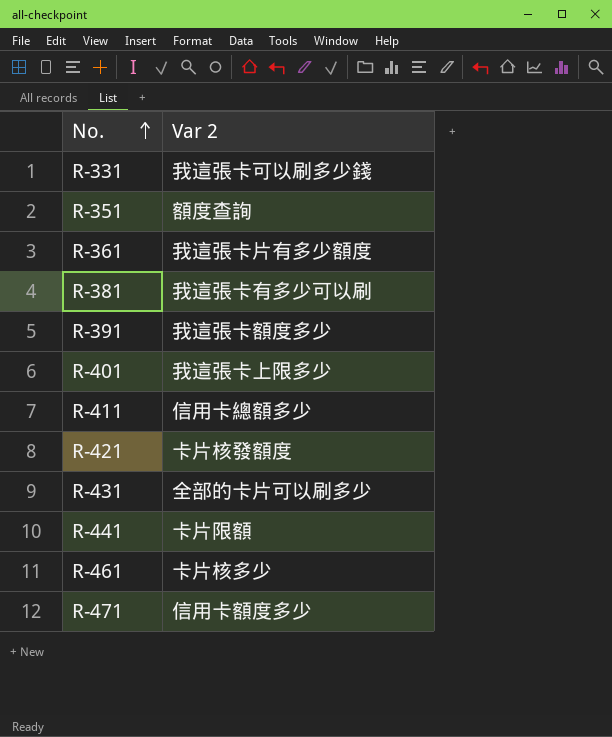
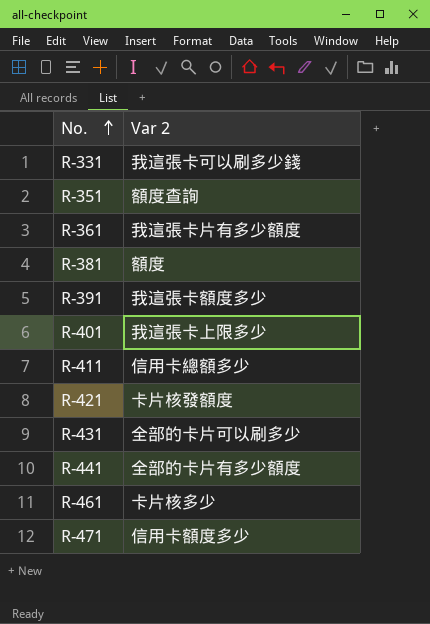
R-381 | Var 2: 我這張卡有多少可以刷 -> 額度
R-441 | Var 2: 卡片限額 -> 全部的卡片有多少額度

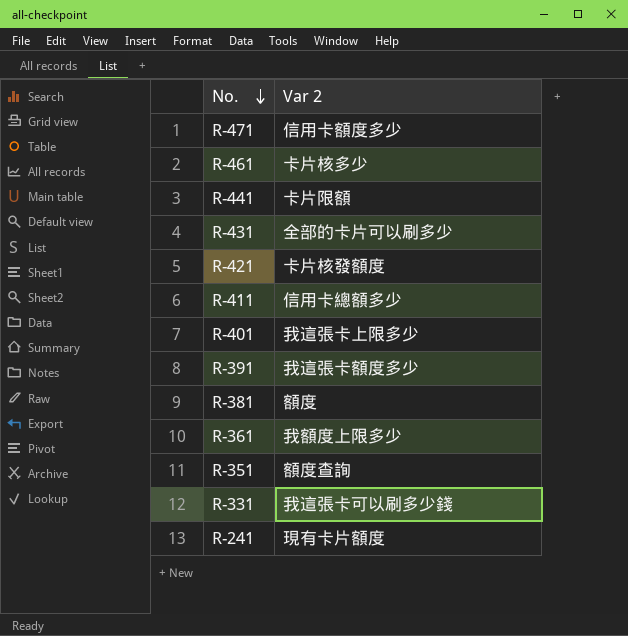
row order: No. ascending -> No. descending
R-441 | Var 2: 全部的卡片有多少額度 -> 卡片限額
R-361 | Var 2: 我這張卡片有多少額度 -> 我額度上限多少
row R-241: none -> 現有卡片額度

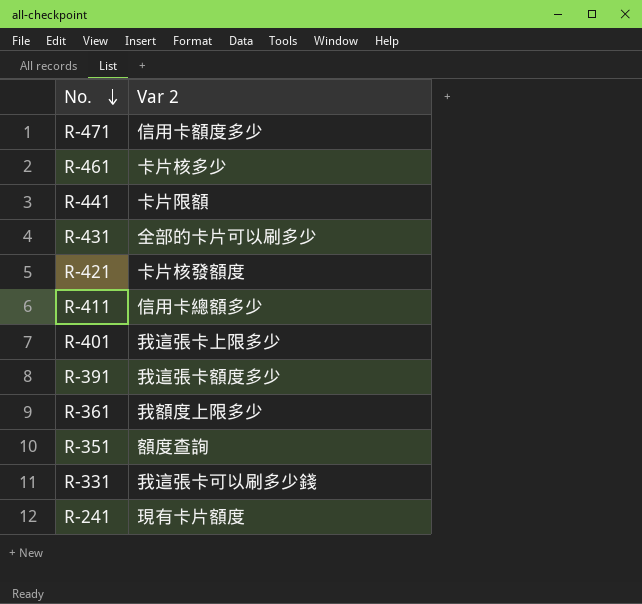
row R-381: 額度 -> none

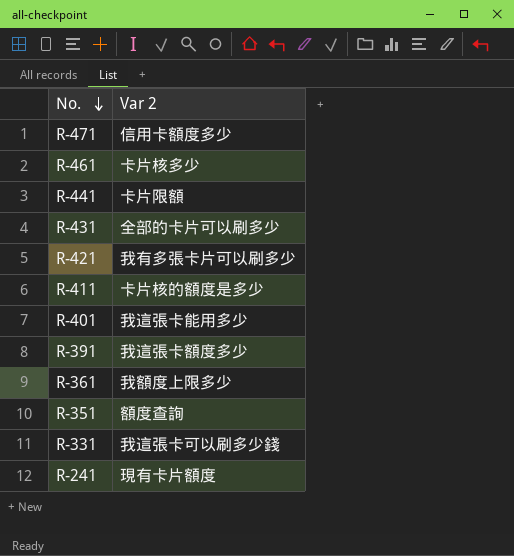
R-421 | Var 2: 卡片核發額度 -> 我有多張卡片可以刷多少
R-411 | Var 2: 信用卡總額多少 -> 卡片核的額度是多少
R-401 | Var 2: 我這張卡上限多少 -> 我這張卡能用多少

